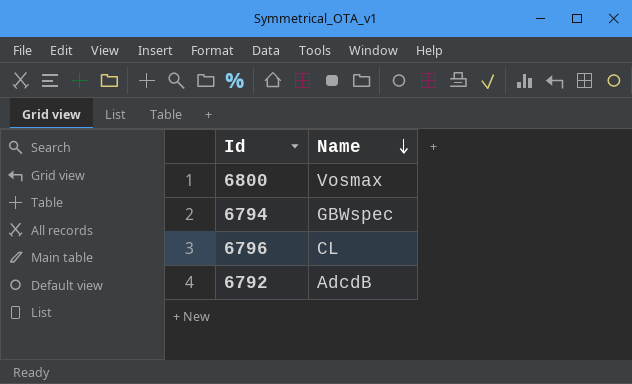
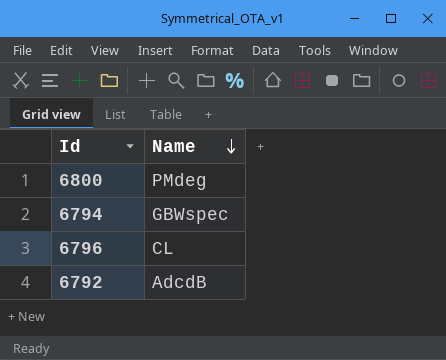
6800 | Name: Vosmax -> PMdeg

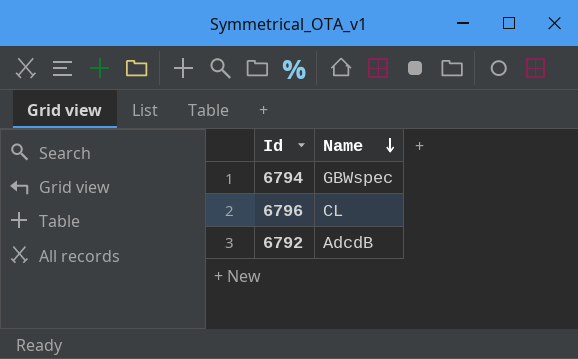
row 6800: PMdeg -> none

